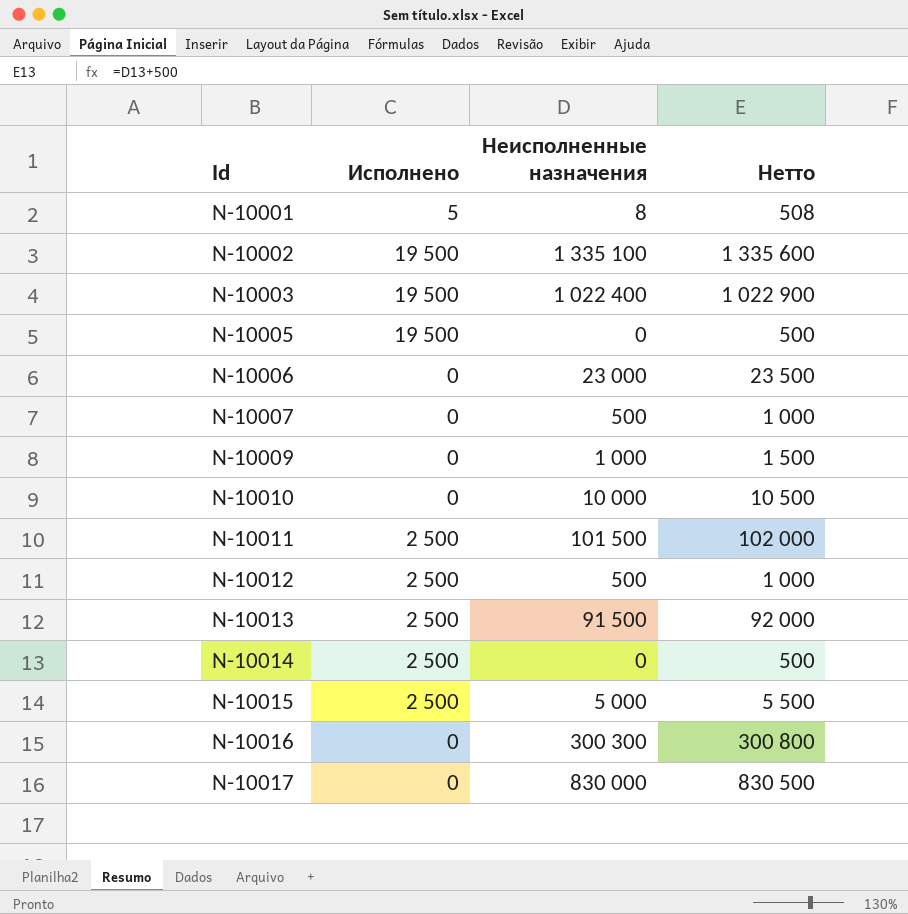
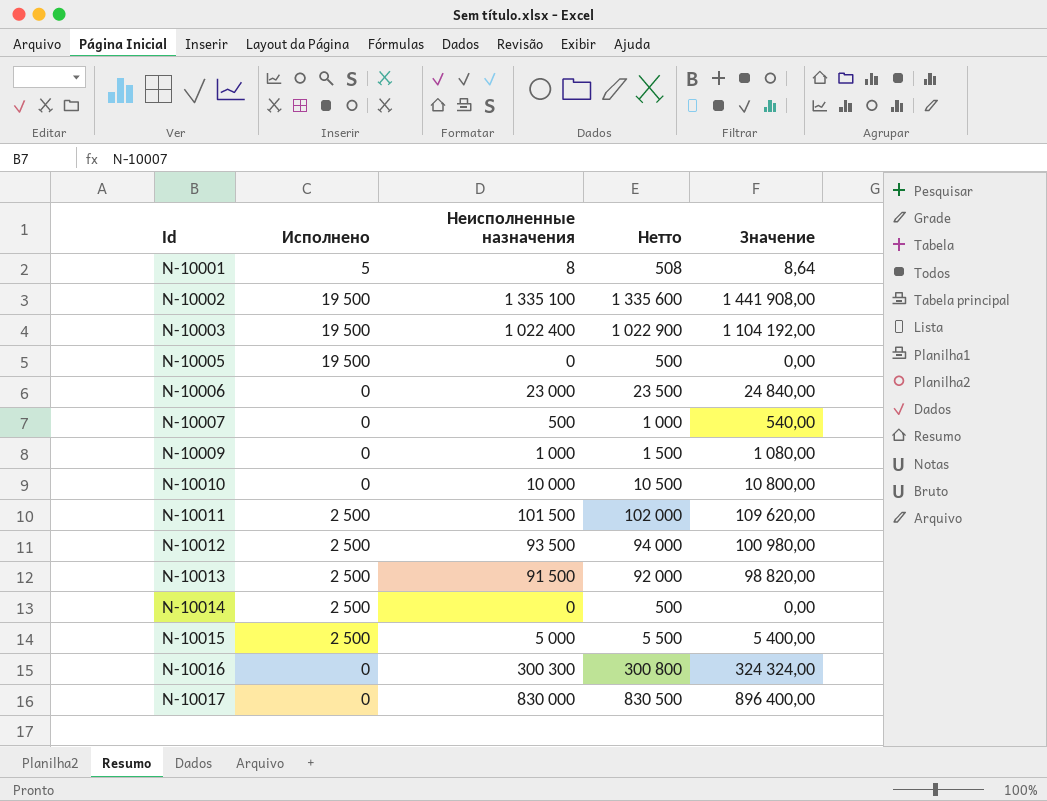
column Значение | formula: none -> [Неисполненные назначения] * 1,08
N-10012 | Неисполненные назначения: 500 -> 93 500
N-10012 | Нетто: 1 000 -> 94 000

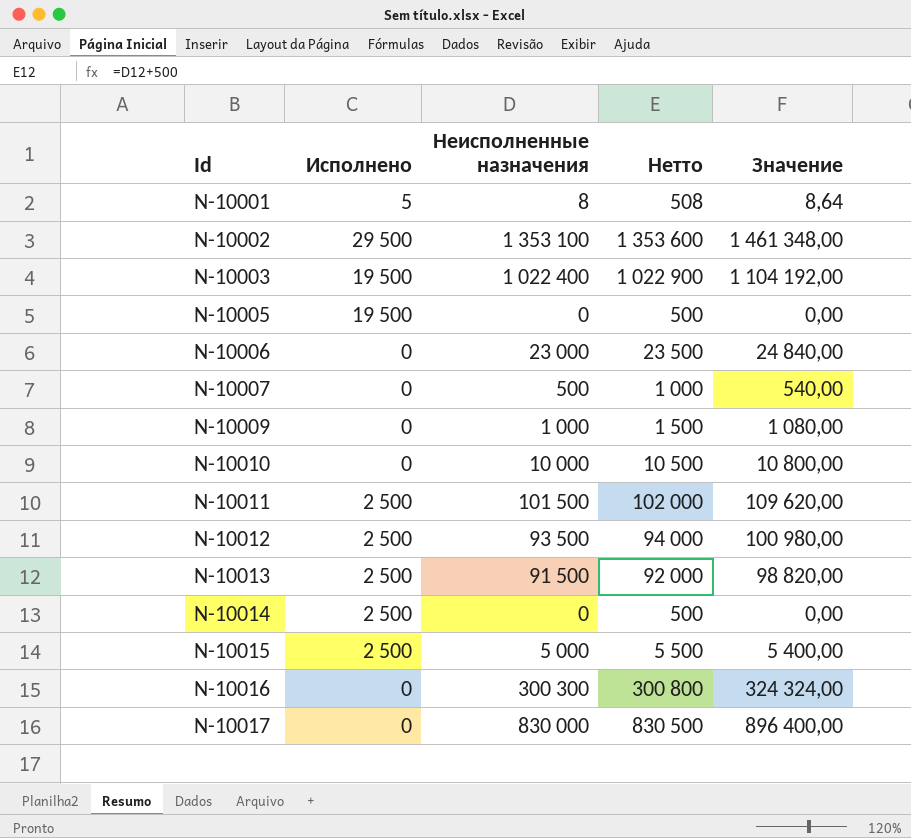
N-10002 | Исполнено: 19 500 -> 29 500
N-10002 | Неисполненные назначения: 1 335 100 -> 1 353 100
N-10002 | Нетто: 1 335 600 -> 1 353 600
N-10002 | Значение: 1 441 908,00 -> 1 461 348,00

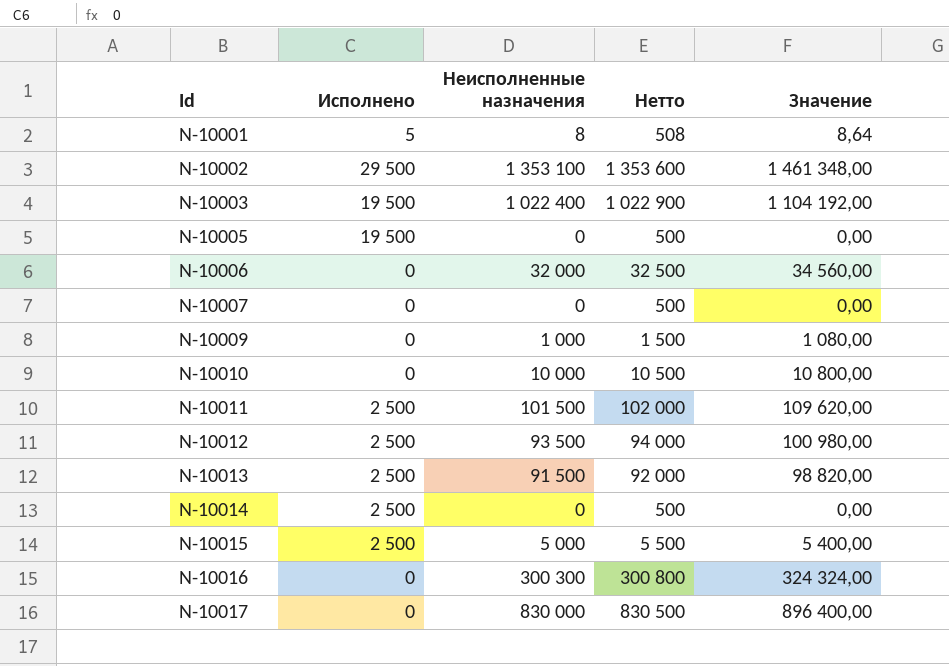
N-10006 | Неисполненные назначения: 23 000 -> 32 000
N-10006 | Нетто: 23 500 -> 32 500
N-10006 | Значение: 24 840,00 -> 34 560,00
N-10007 | Неисполненные назначения: 500 -> 0
N-10007 | Нетто: 1 000 -> 500
N-10007 | Значение: 540,00 -> 0,00

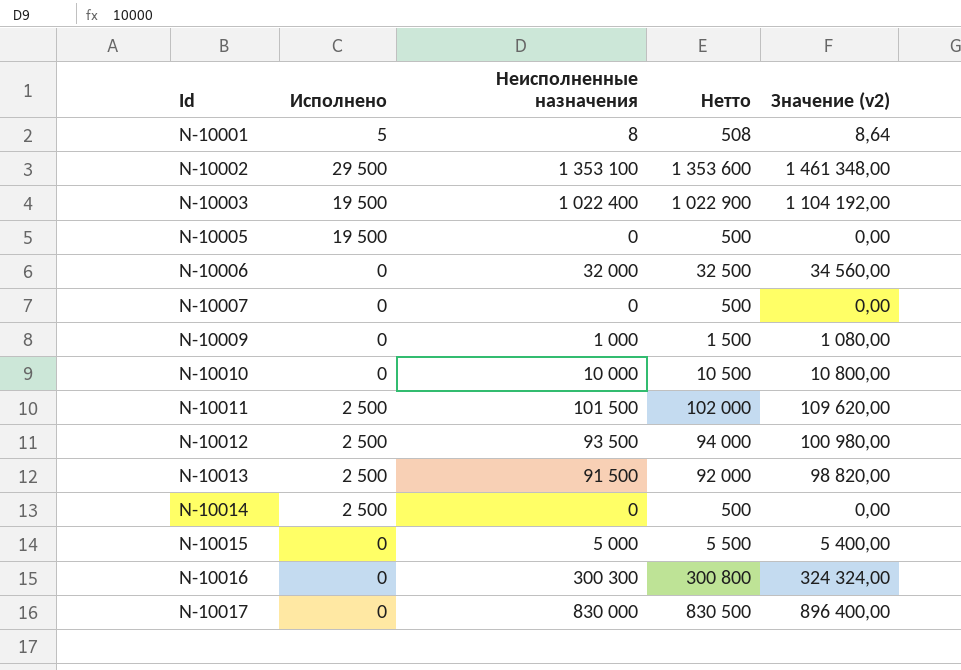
column name: Значение -> Значение (v2)
N-10015 | Исполнено: 2 500 -> 0

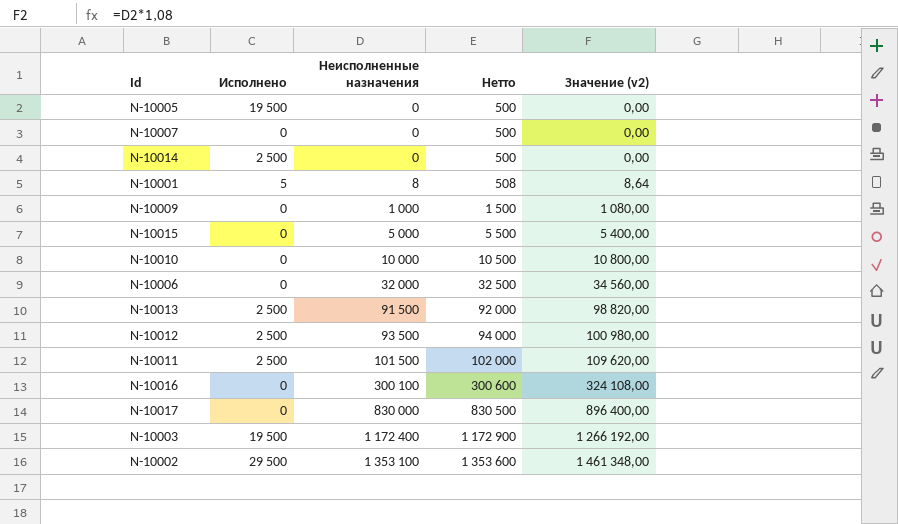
row order: Id ascending -> Неисполненные назначения ascending
N-10016 | Неисполненные назначения: 300 300 -> 300 100
N-10016 | Нетто: 300 800 -> 300 600
N-10016 | Значение (v2): 324 324,00 -> 324 108,00
N-10003 | Неисполненные назначения: 1 022 400 -> 1 172 400
N-10003 | Нетто: 1 022 900 -> 1 172 900
N-10003 | Значение (v2): 1 104 192,00 -> 1 266 192,00

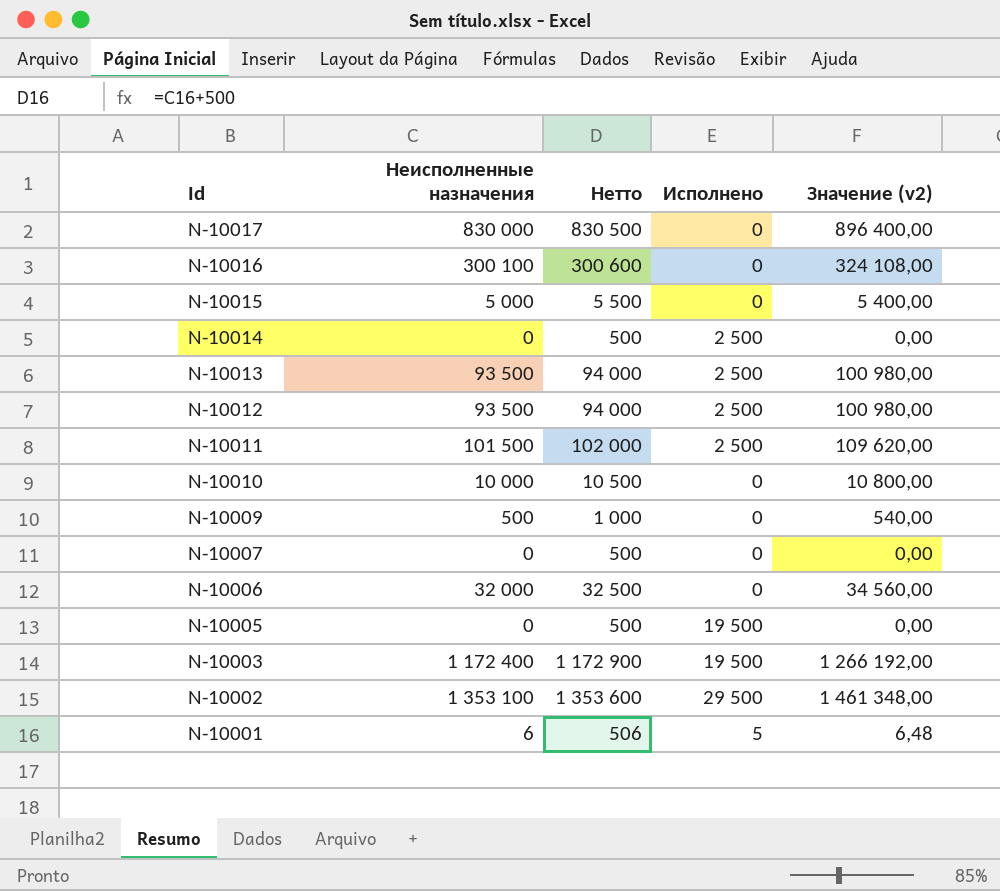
row order: Неисполненные назначения ascending -> Id descending
column Исполнено | position: 2 -> 4
N-10013 | Неисполненные назначения: 91 500 -> 93 500
N-10013 | Нетто: 92 000 -> 94 000
N-10013 | Значение (v2): 98 820,00 -> 100 980,00
N-10009 | Неисполненные назначения: 1 000 -> 500
N-10009 | Нетто: 1 500 -> 1 000
N-10009 | Значение (v2): 1 080,00 -> 540,00
N-10001 | Неисполненные назначения: 8 -> 6
N-10001 | Нетто: 508 -> 506
N-10001 | Значение (v2): 8,64 -> 6,48

